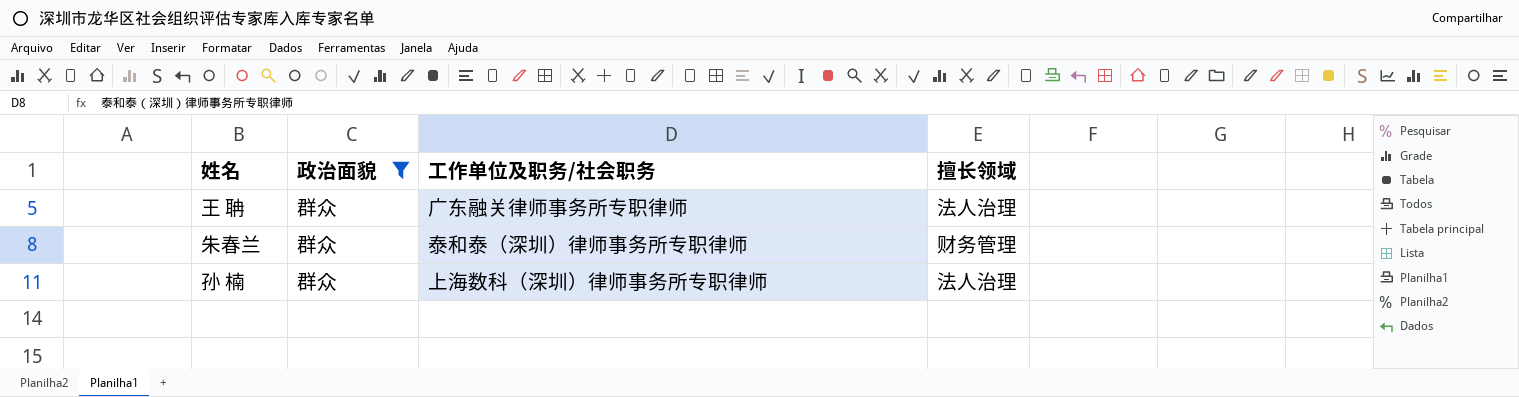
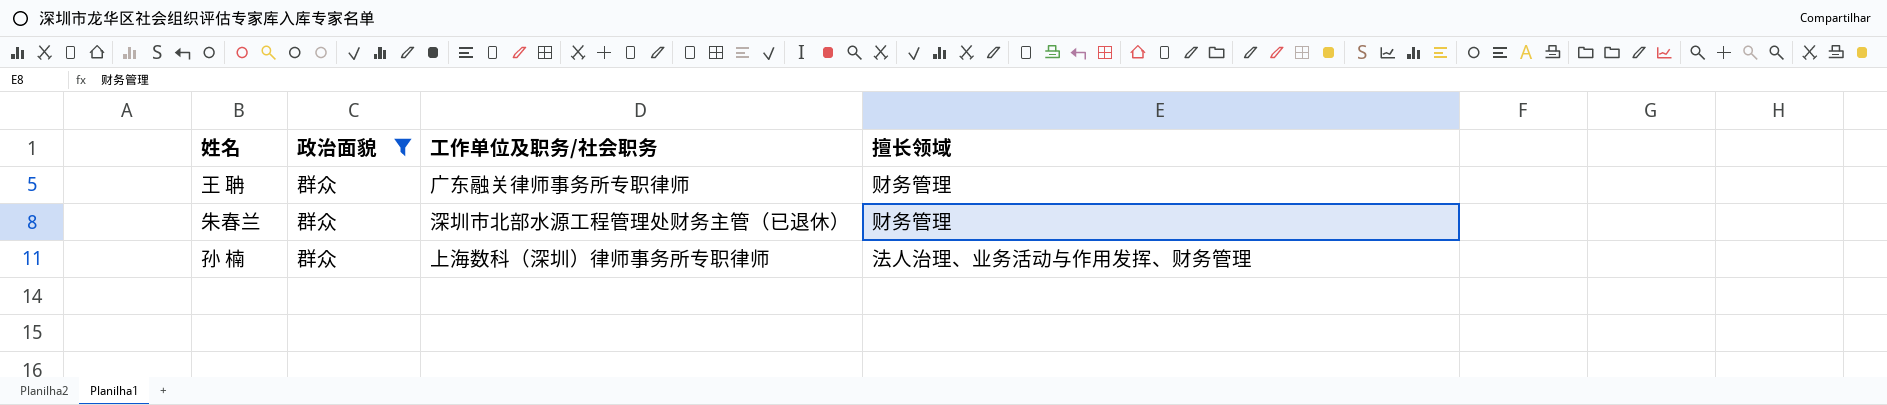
王 聃 | 擅长领域: 法人治理 -> 财务管理
朱春兰 | 工作单位及职务/社会职务: 泰和泰（深圳）律师事务所专职律师 -> 深圳市北部水源工程管理处财务主管（已退休）
孙 楠 | 擅长领域: 法人治理 -> 法人治理、业务活动与作用发挥、财务管理

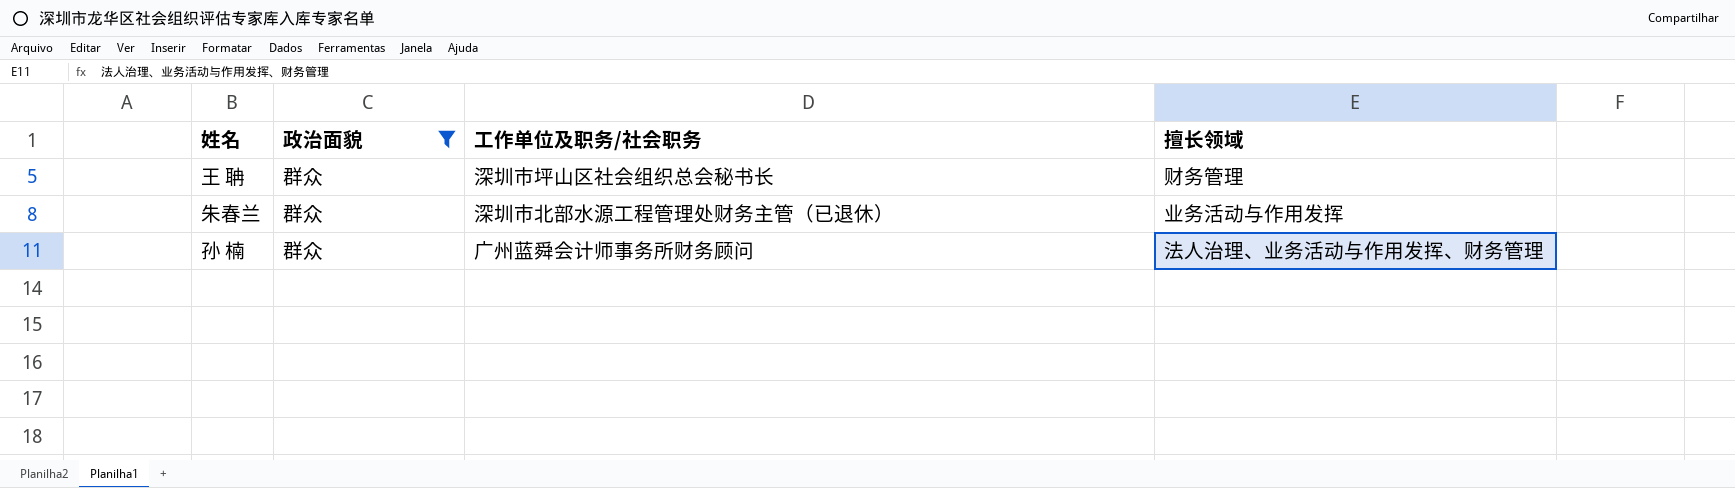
王 聃 | 工作单位及职务/社会职务: 广东融关律师事务所专职律师 -> 深圳市坪山区社会组织总会秘书长
朱春兰 | 擅长领域: 财务管理 -> 业务活动与作用发挥
孙 楠 | 工作单位及职务/社会职务: 上海数科（深圳）律师事务所专职律师 -> 广州蓝舜会计师事务所财务顾问

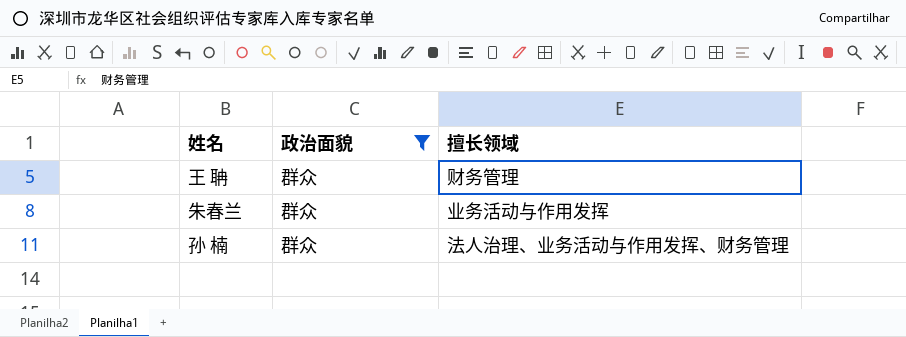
column 工作单位及职务/社会职务 | position: 3 -> none

